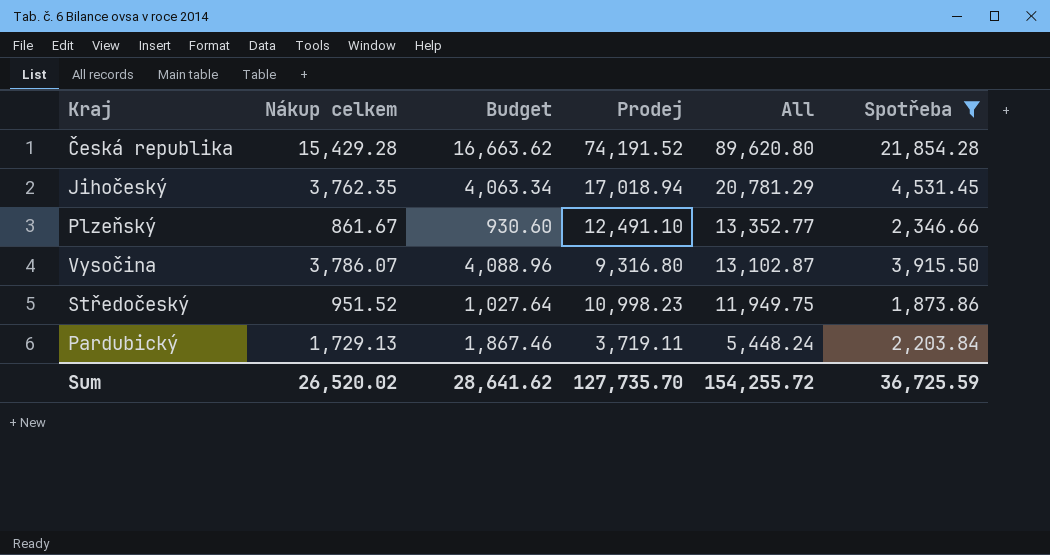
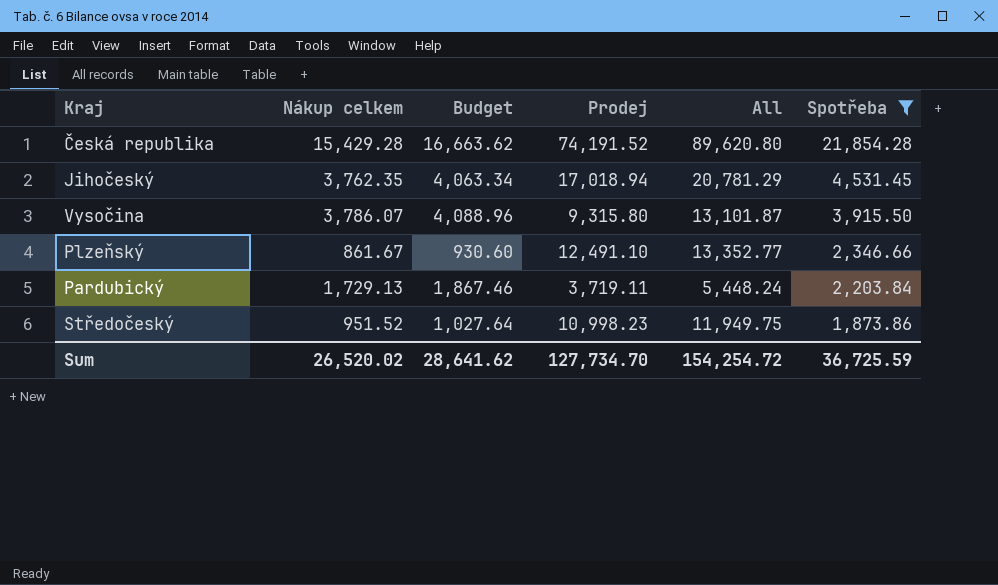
row order: All descending -> Spotřeba descending
Vysočina | Prodej: 9,316.80 -> 9,315.80
Vysočina | All: 13,102.87 -> 13,101.87
Sum | Prodej: 127,735.70 -> 127,734.70
Sum | All: 154,255.72 -> 154,254.72

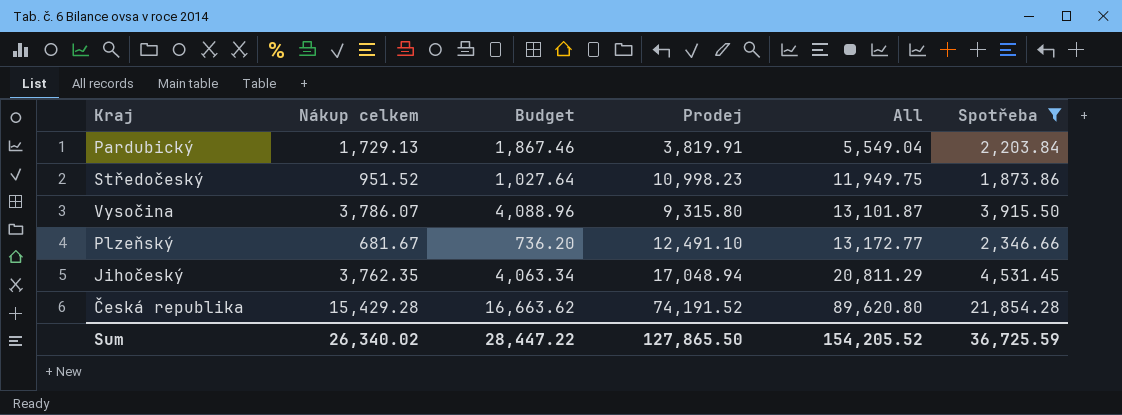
row order: Spotřeba descending -> All ascending
Pardubický | Prodej: 3,719.11 -> 3,819.91
Pardubický | All: 5,448.24 -> 5,549.04
Plzeňský | Nákup celkem: 861.67 -> 681.67
Plzeňský | Budget: 930.60 -> 736.20
Plzeňský | All: 13,352.77 -> 13,172.77
Jihočeský | Prodej: 17,018.94 -> 17,048.94
Jihočeský | All: 20,781.29 -> 20,811.29
Sum | Nákup celkem: 26,520.02 -> 26,340.02
Sum | Budget: 28,641.62 -> 28,447.22
Sum | Prodej: 127,734.70 -> 127,865.50
Sum | All: 154,254.72 -> 154,205.52

